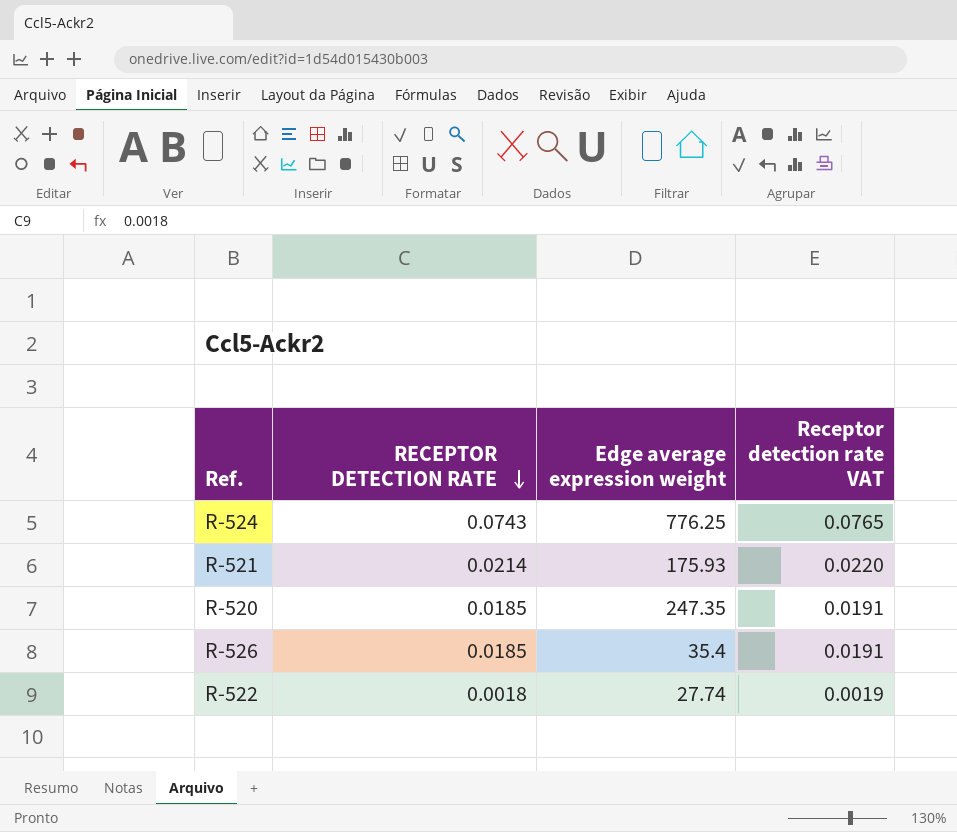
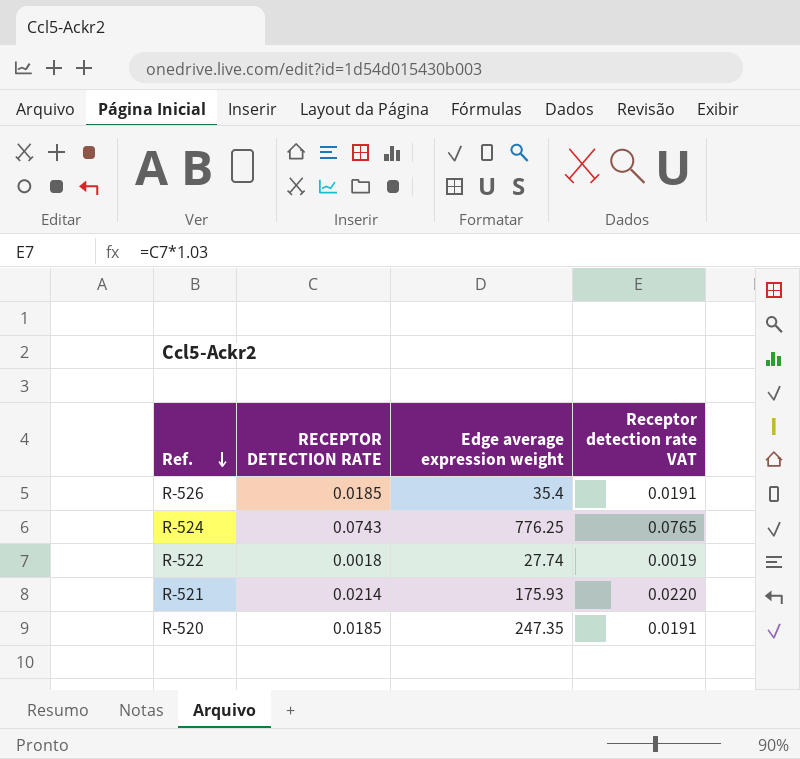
row order: RECEPTOR DETECTION RATE descending -> Ref. descending

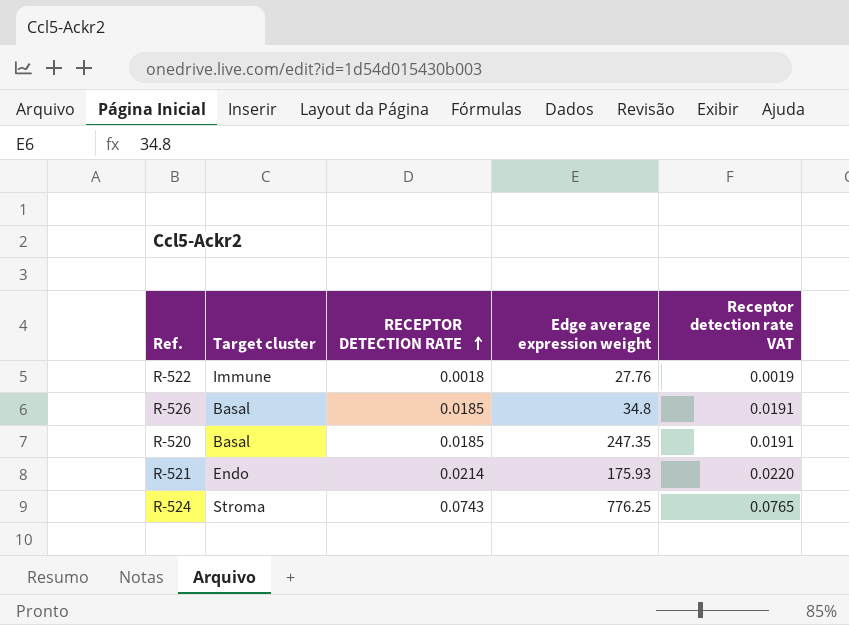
row order: Ref. descending -> RECEPTOR DETECTION RATE ascending
column Target cluster | position: none -> 2
R-522 | Edge average expression weight: 27.74 -> 27.76
R-526 | Edge average expression weight: 35.4 -> 34.8

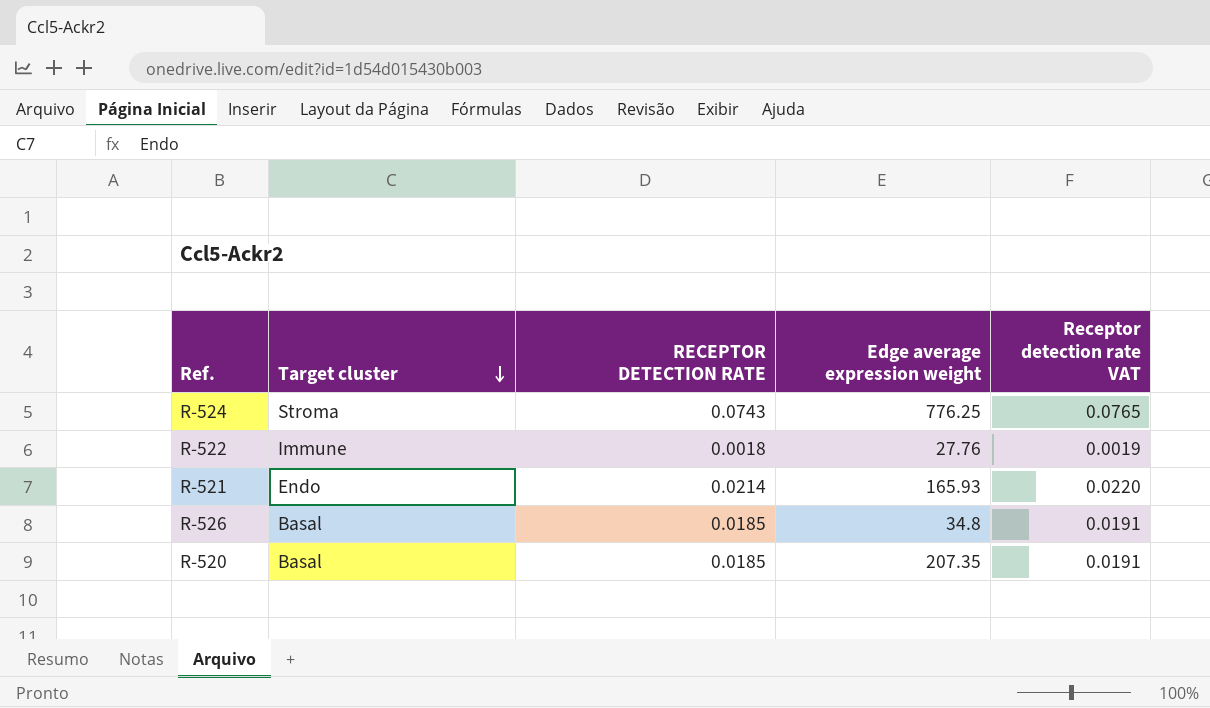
row order: RECEPTOR DETECTION RATE ascending -> Target cluster descending
R-521 | Edge average expression weight: 175.93 -> 165.93
R-520 | Edge average expression weight: 247.35 -> 207.35

